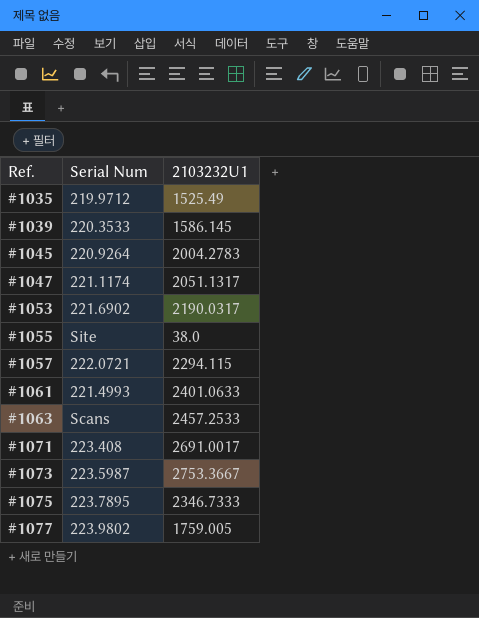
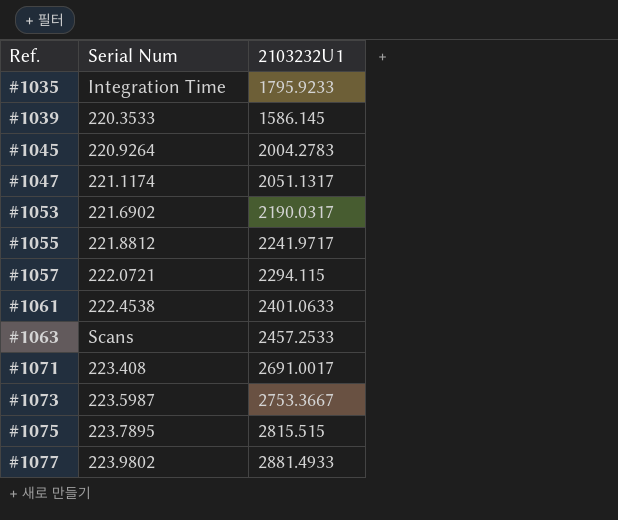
#1035 | Serial Num: 219.9712 -> Integration Time
#1035 | 2103232U1: 1525.49 -> 1795.9233
#1055 | Serial Num: Site -> 221.8812
#1055 | 2103232U1: 38.0 -> 2241.9717
#1061 | Serial Num: 221.4993 -> 222.4538
#1075 | 2103232U1: 2346.7333 -> 2815.515
#1077 | 2103232U1: 1759.005 -> 2881.4933

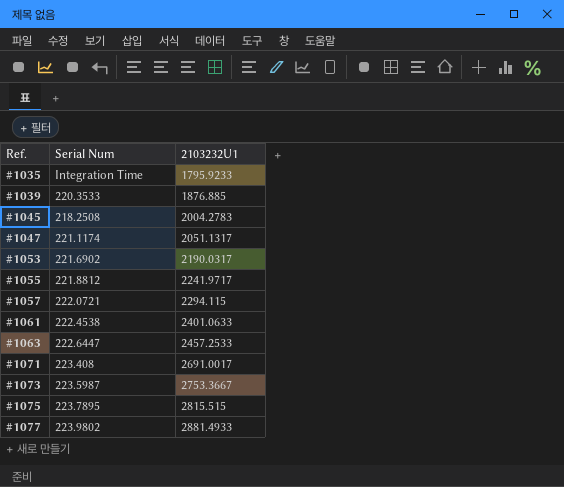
#1039 | 2103232U1: 1586.145 -> 1876.885
#1045 | Serial Num: 220.9264 -> 218.2508
#1063 | Serial Num: Scans -> 222.6447

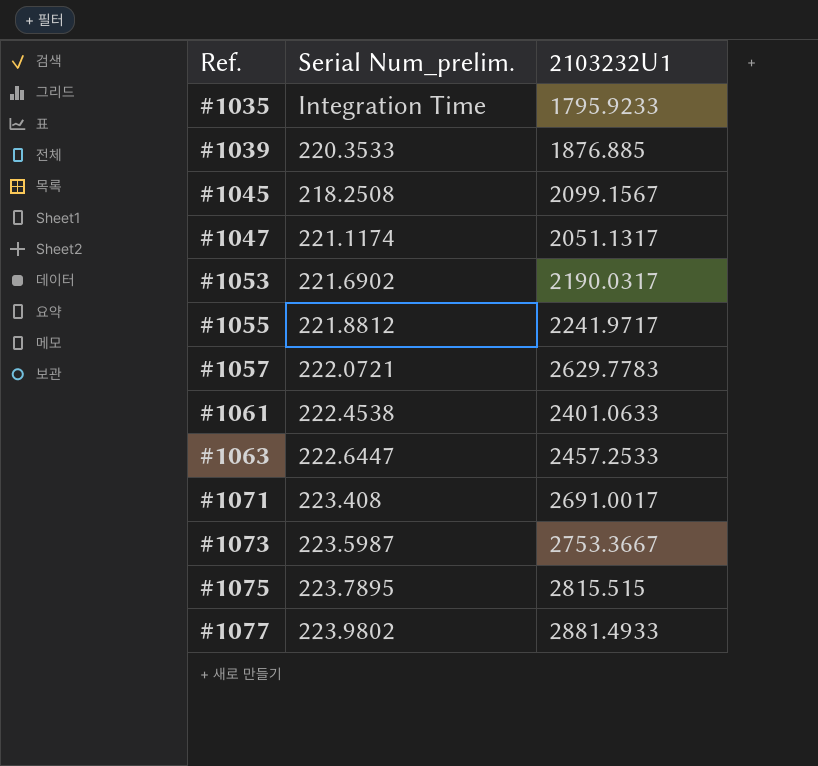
column name: Serial Num -> Serial Num_prelim.
#1045 | 2103232U1: 2004.2783 -> 2099.1567
#1057 | 2103232U1: 2294.115 -> 2629.7783

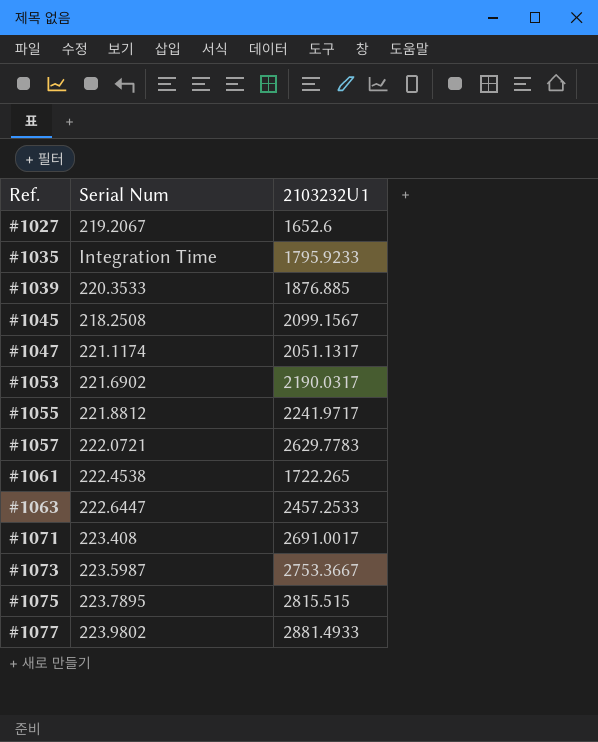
column name: Serial Num_prelim. -> Serial Num
row #1027: none -> 219.2067 | 1652.6
#1061 | 2103232U1: 2401.0633 -> 1722.265

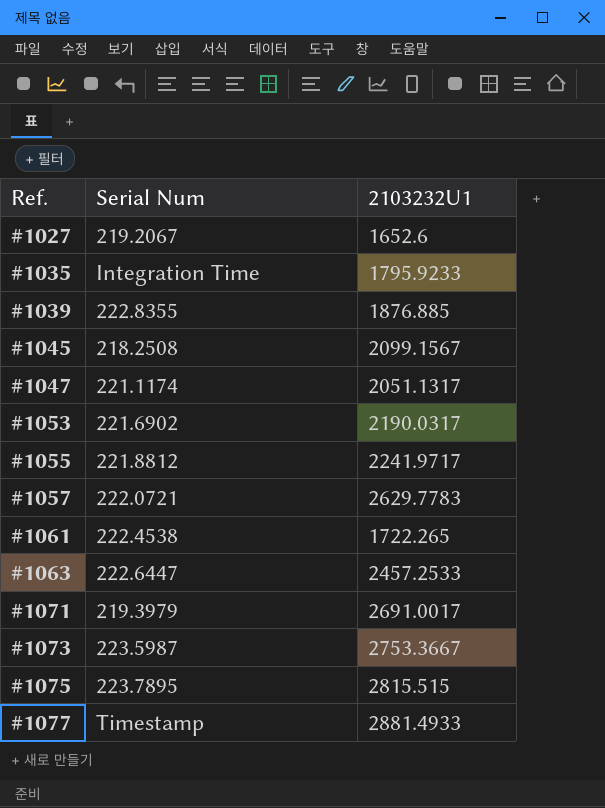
#1039 | Serial Num: 220.3533 -> 222.8355
#1071 | Serial Num: 223.408 -> 219.3979
#1077 | Serial Num: 223.9802 -> Timestamp

